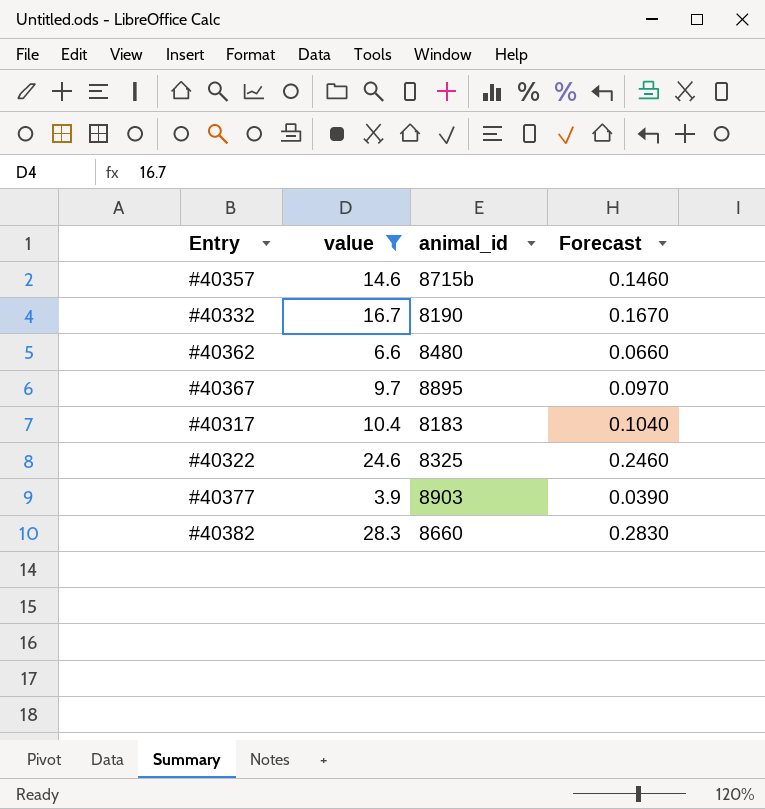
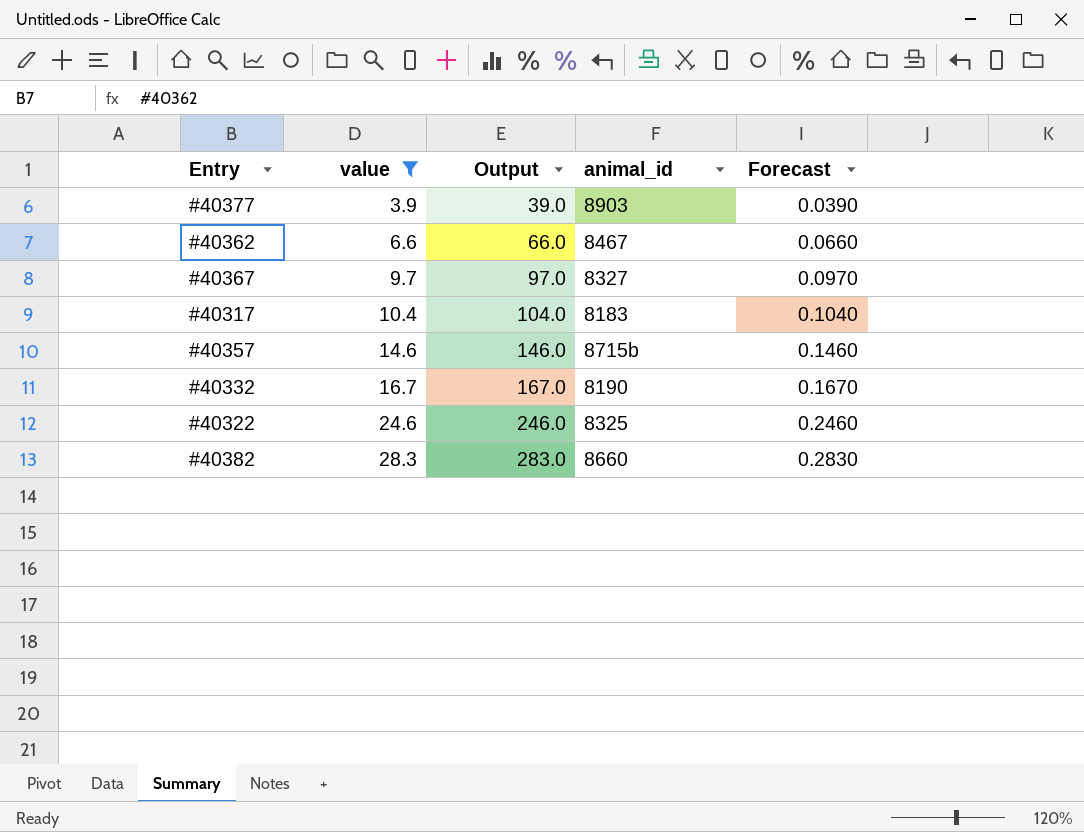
row order: none -> value ascending
column Output | formula: none -> [value] * 10
#40362 | animal_id: 8480 -> 8467
#40367 | animal_id: 8895 -> 8327

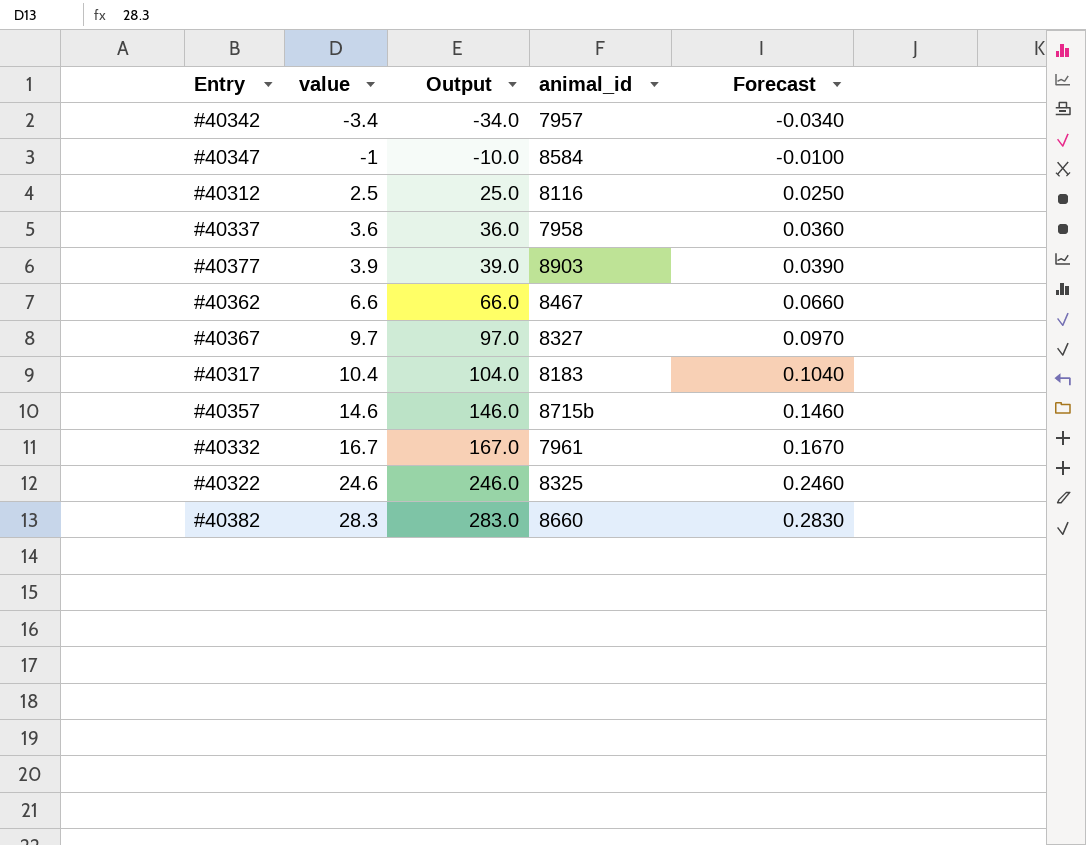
filter: value >= 3.9 -> none
#40332 | animal_id: 8190 -> 7961

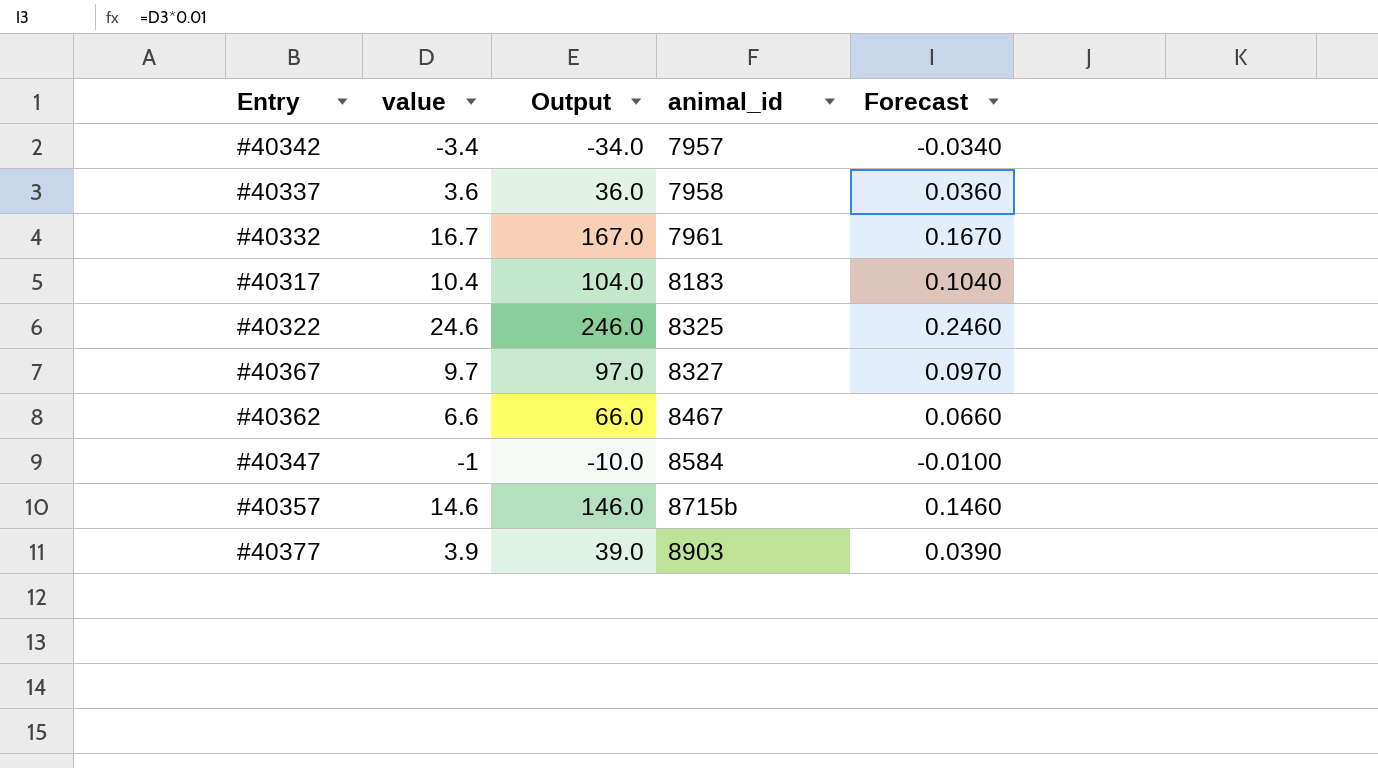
row order: value ascending -> animal_id ascending
row #40312: 2.5 | 25.0 | 8116 | 0.0250 -> none
row #40382: 28.3 | 283.0 | 8660 | 0.2830 -> none

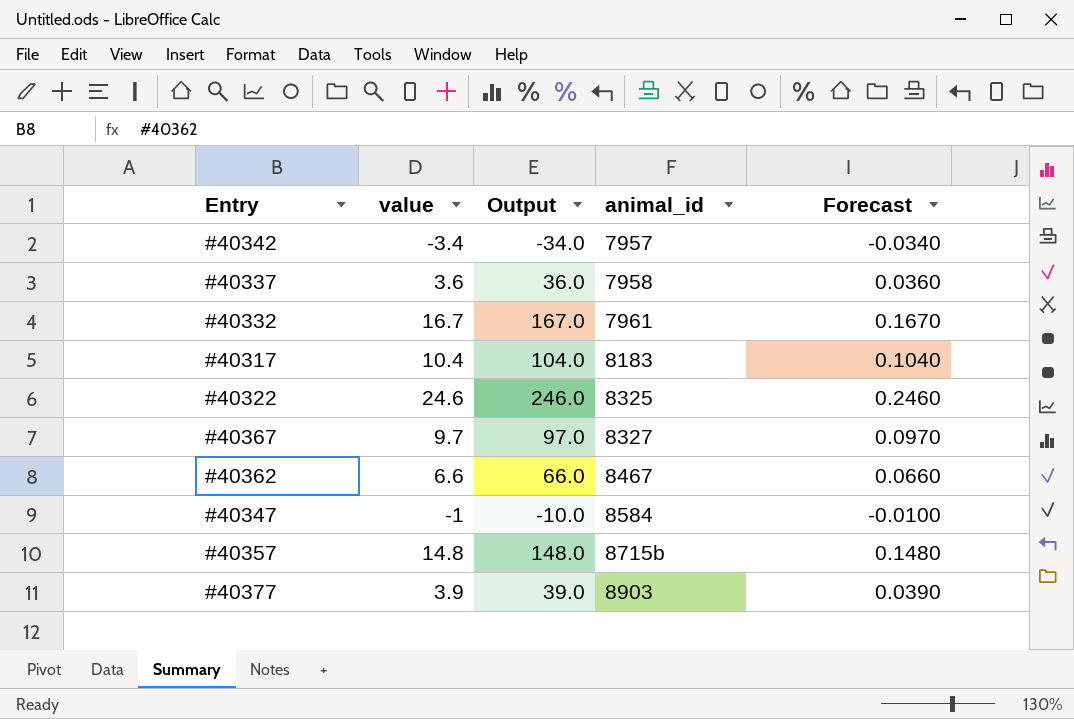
#40357 | value: 14.6 -> 14.8
#40357 | Output: 146.0 -> 148.0
#40357 | Forecast: 0.1460 -> 0.1480

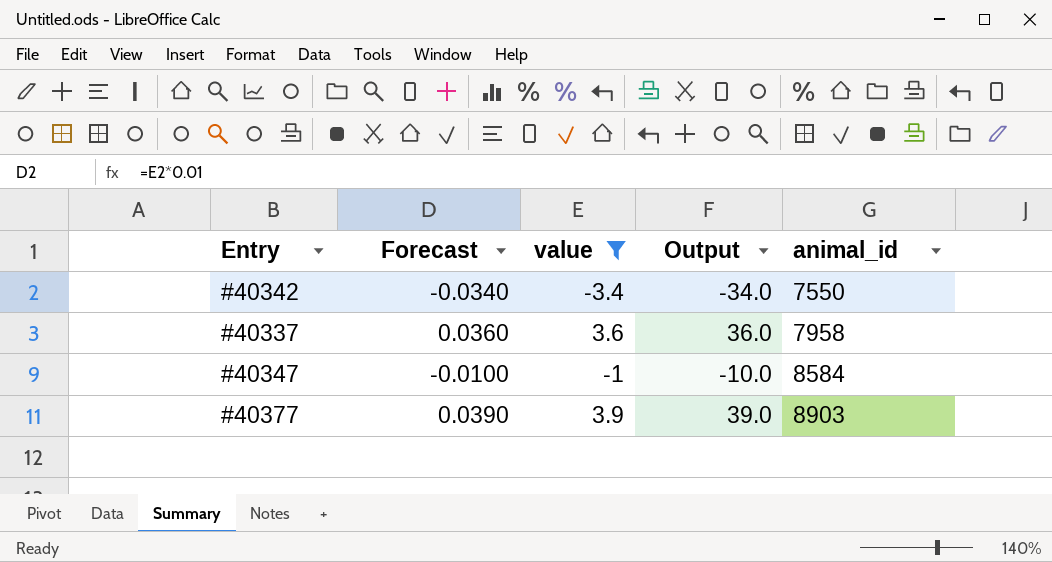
filter: none -> value <= 3.9
column Forecast | position: 5 -> 2
#40342 | animal_id: 7957 -> 7550

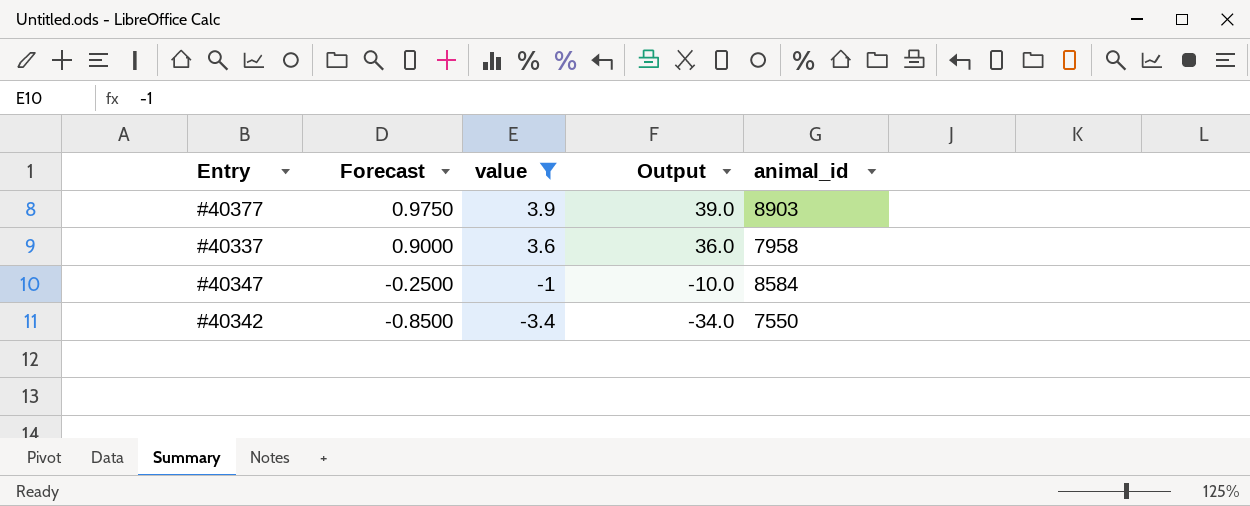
row order: animal_id ascending -> Forecast descending
column Forecast | formula: [value] * 0.01 -> [value] * 0.25

